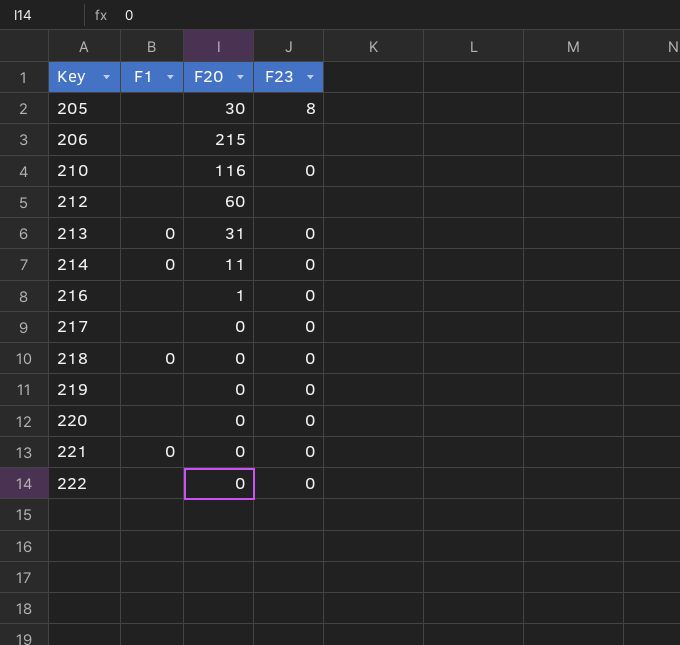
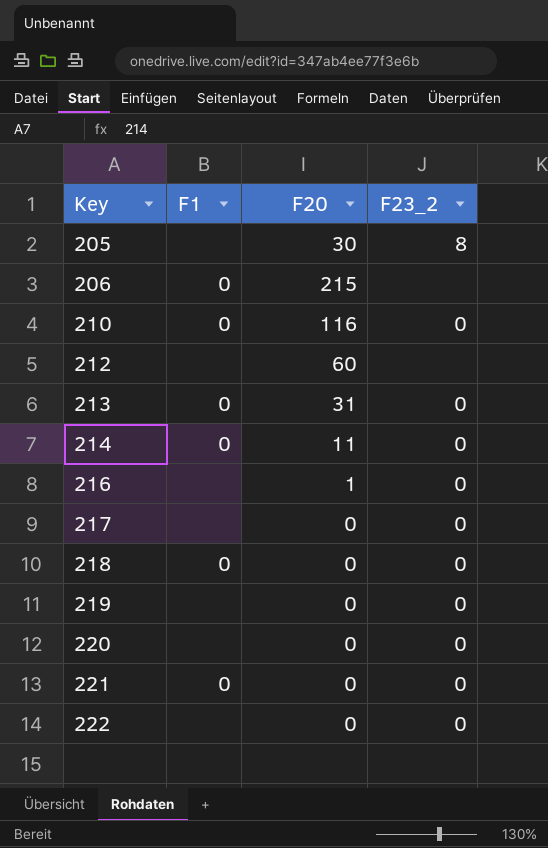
column name: F23 -> F23_2
206 | F1: none -> 0
210 | F1: none -> 0

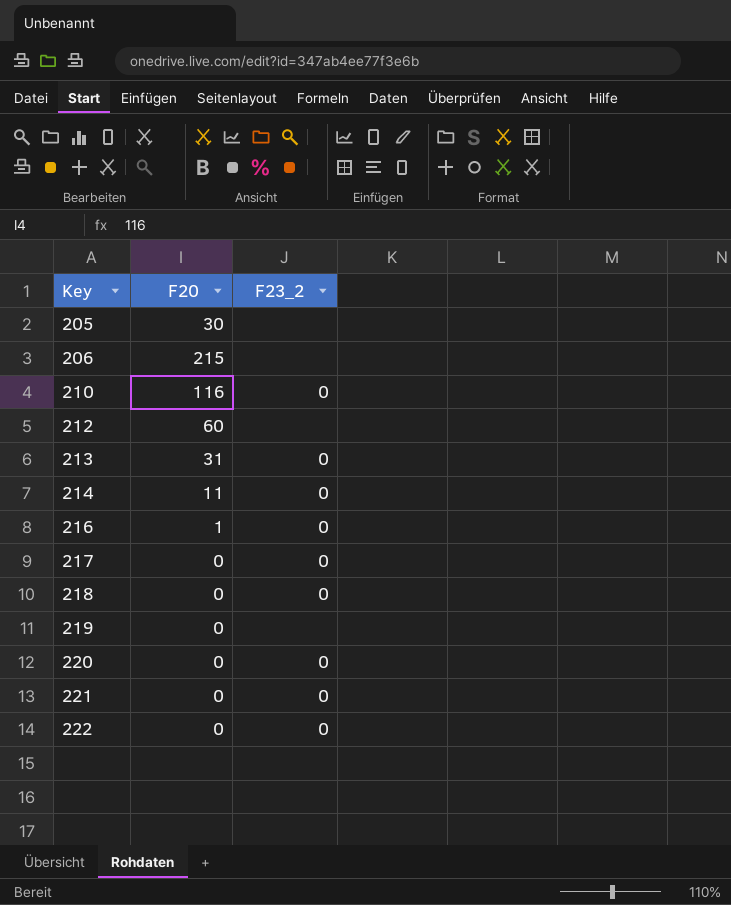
column F1 | position: 2 -> none
205 | F23_2: 8 -> none
219 | F23_2: 0 -> none

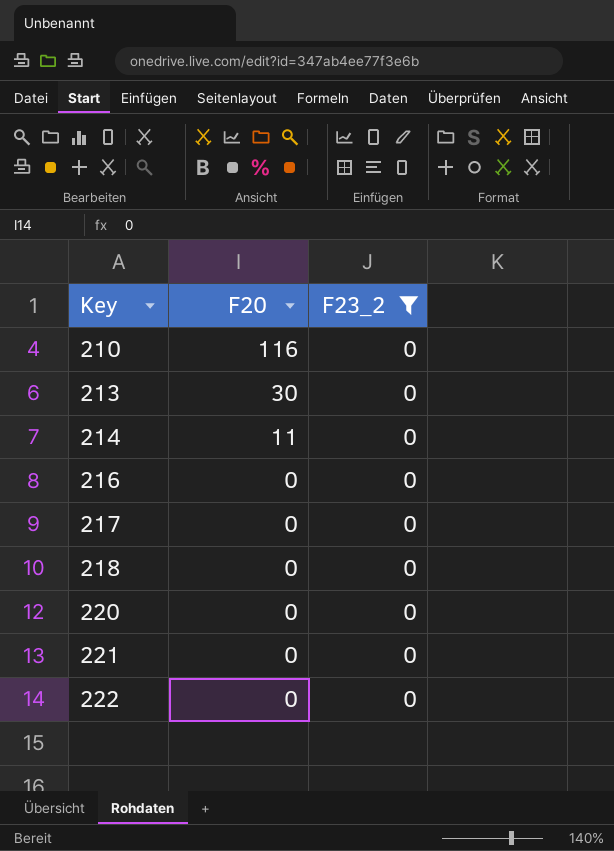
filter: none -> F23_2 = 0
213 | F20: 31 -> 30
216 | F20: 1 -> 0

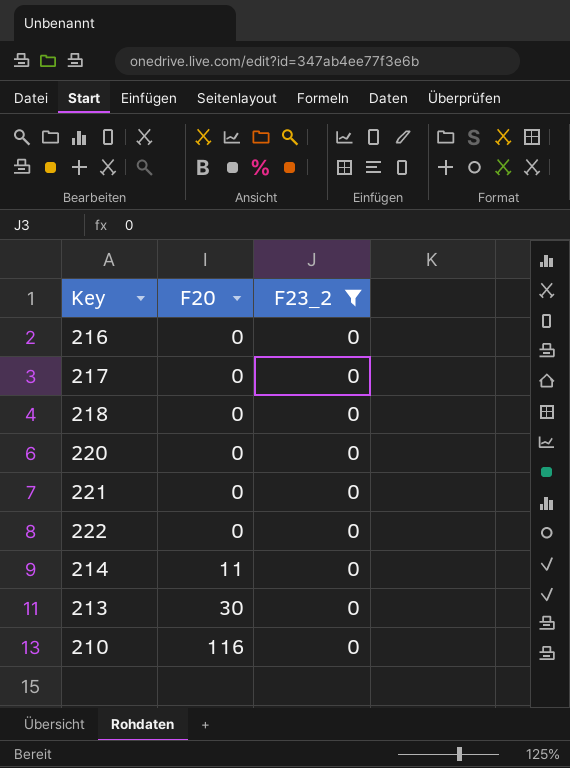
row order: Key ascending -> F20 ascending

